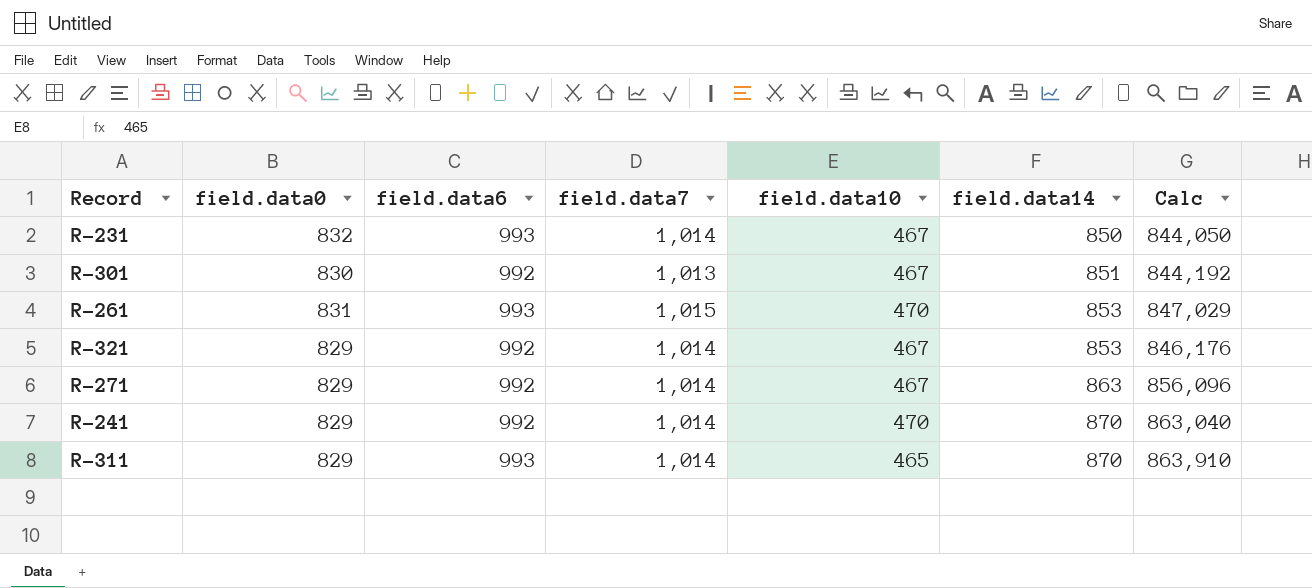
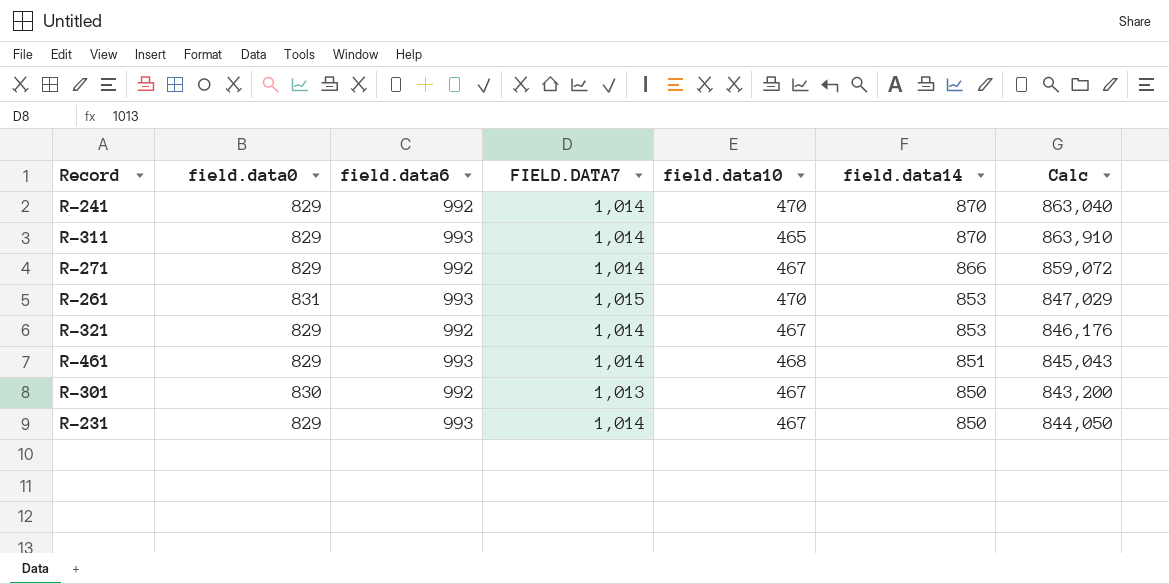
row order: field.data14 ascending -> field.data14 descending
column name: field.data7 -> FIELD.DATA7
R-271 | field.data14: 863 -> 866
R-271 | Calc: 856,096 -> 859,072
row R-461: none -> 829 | 993 | 1,014 | 468 | 851 | 845,043
R-301 | field.data14: 851 -> 850
R-301 | Calc: 844,192 -> 843,200
R-231 | field.data0: 832 -> 829

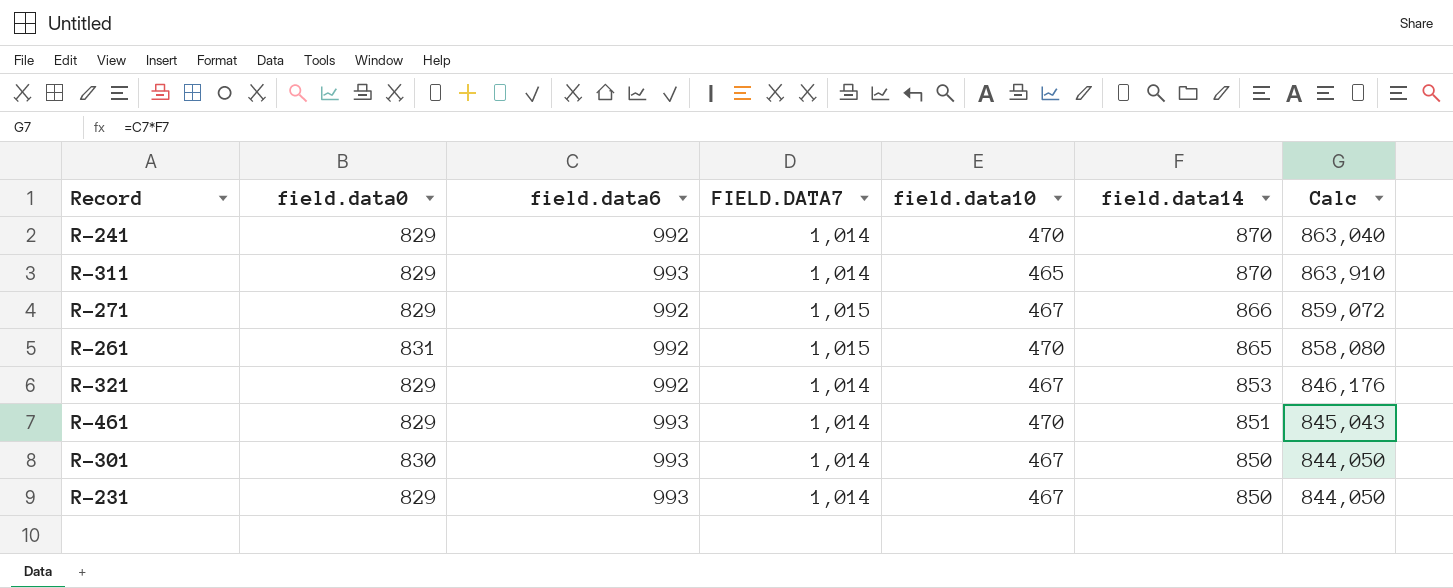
R-271 | FIELD.DATA7: 1,014 -> 1,015
R-261 | field.data6: 993 -> 992
R-261 | field.data14: 853 -> 865
R-261 | Calc: 847,029 -> 858,080
R-461 | field.data10: 468 -> 470
R-301 | field.data6: 992 -> 993
R-301 | FIELD.DATA7: 1,013 -> 1,014
R-301 | Calc: 843,200 -> 844,050

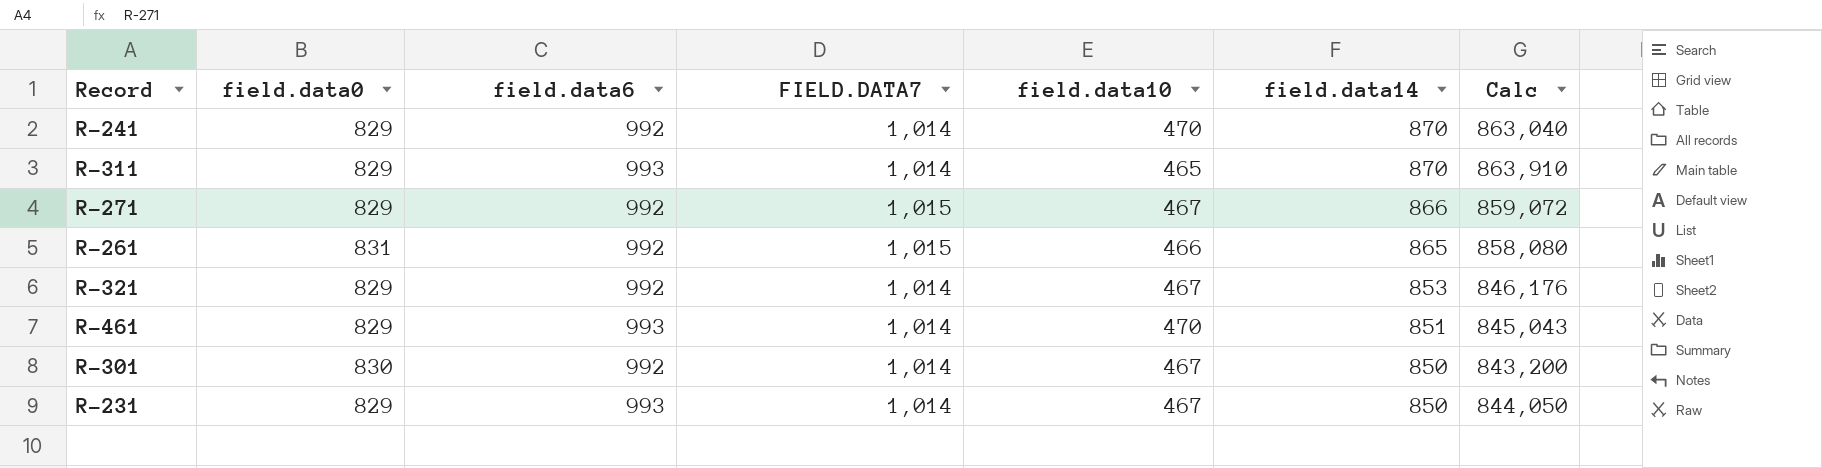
R-261 | field.data10: 470 -> 466
R-301 | field.data6: 993 -> 992
R-301 | Calc: 844,050 -> 843,200

